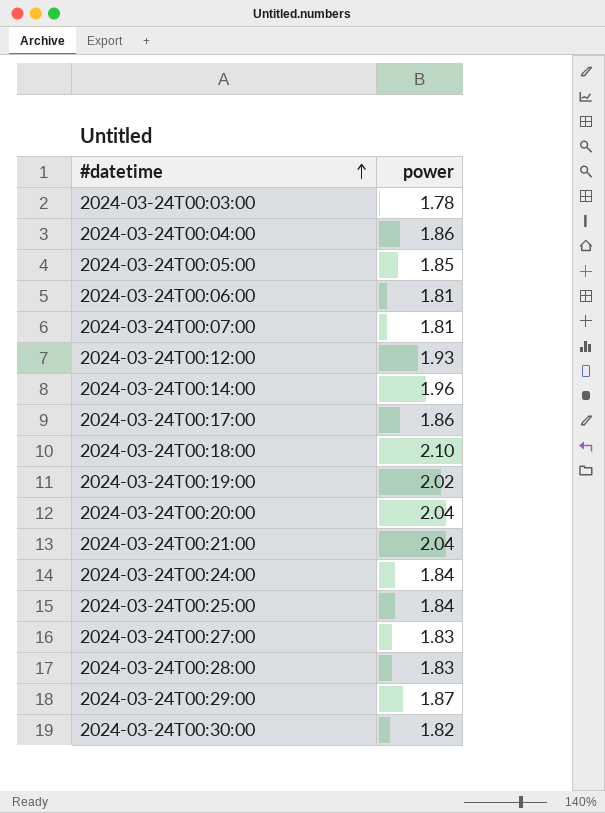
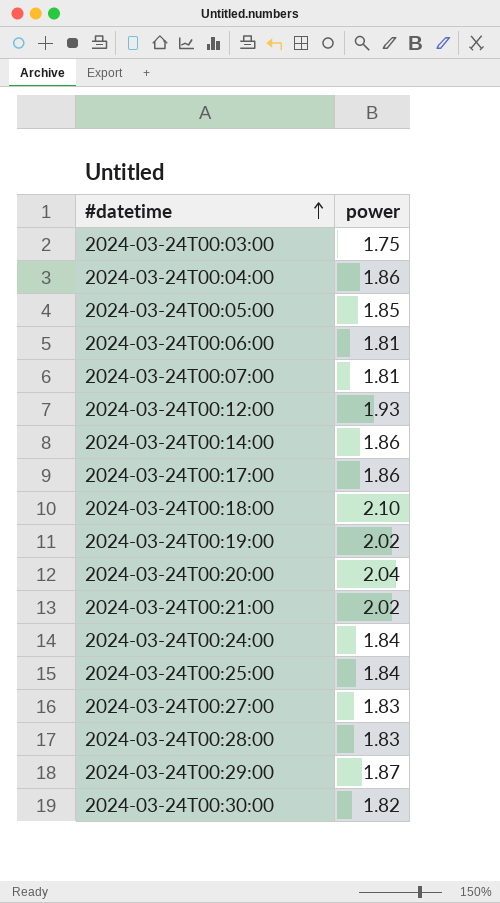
2024-03-24T00:03:00 | power: 1.78 -> 1.75
2024-03-24T00:14:00 | power: 1.96 -> 1.86
2024-03-24T00:21:00 | power: 2.04 -> 2.02

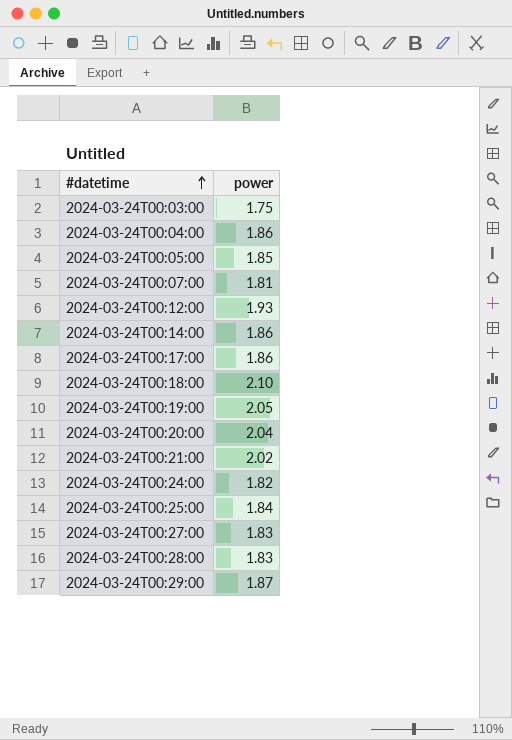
row 2024-03-24T00:06:00: 1.81 -> none
row 2024-03-24T00:30:00: 1.82 -> none
2024-03-24T00:19:00 | power: 2.02 -> 2.05
2024-03-24T00:24:00 | power: 1.84 -> 1.82

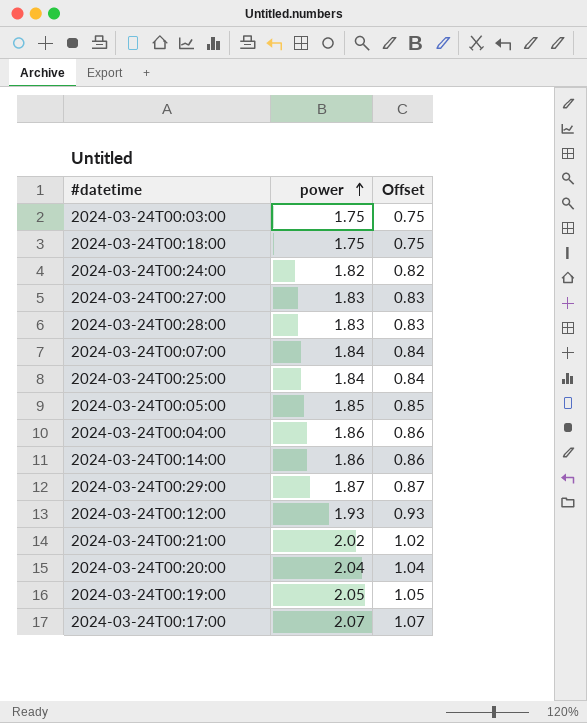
row order: #datetime ascending -> power ascending
column Offset | formula: none -> [power] - 1
2024-03-24T00:18:00 | power: 2.10 -> 1.75
2024-03-24T00:07:00 | power: 1.81 -> 1.84
2024-03-24T00:17:00 | power: 1.86 -> 2.07

